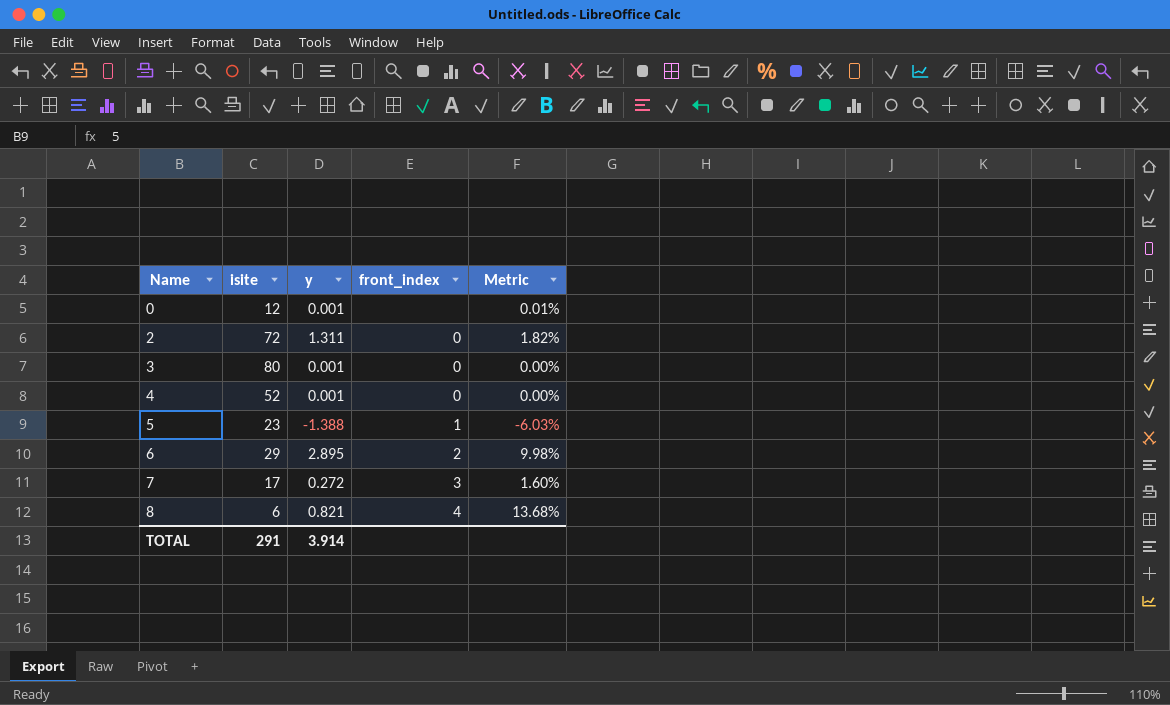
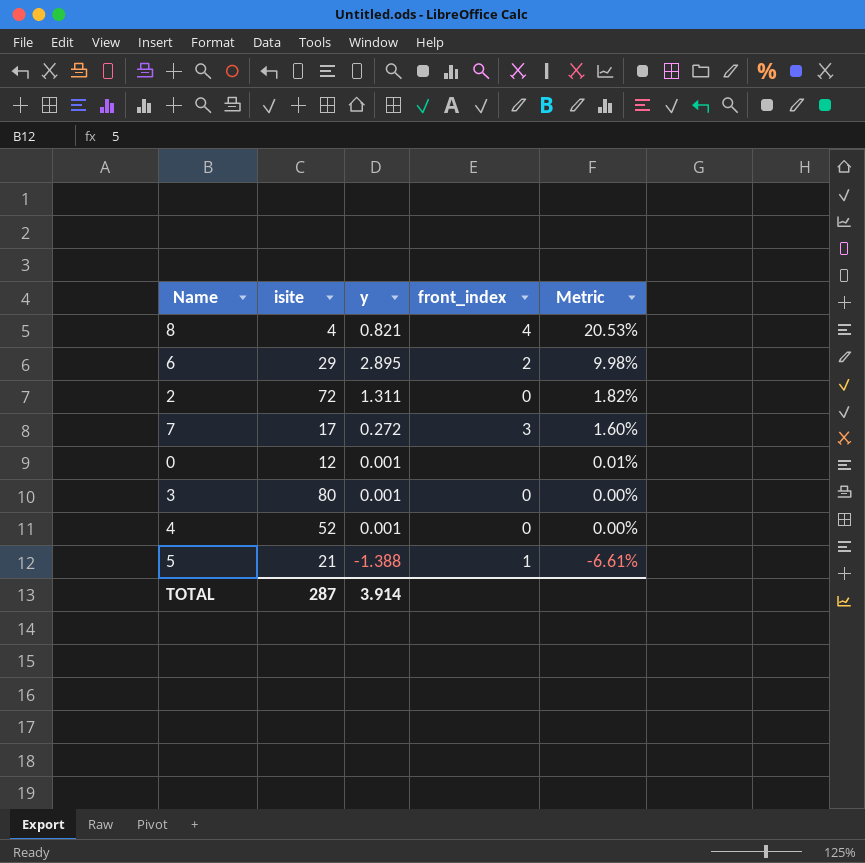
row order: Name ascending -> Metric descending
8 | isite: 6 -> 4
8 | Metric: 13.68% -> 20.53%
5 | isite: 23 -> 21
5 | Metric: -6.03% -> -6.61%
TOTAL | isite: 291 -> 287

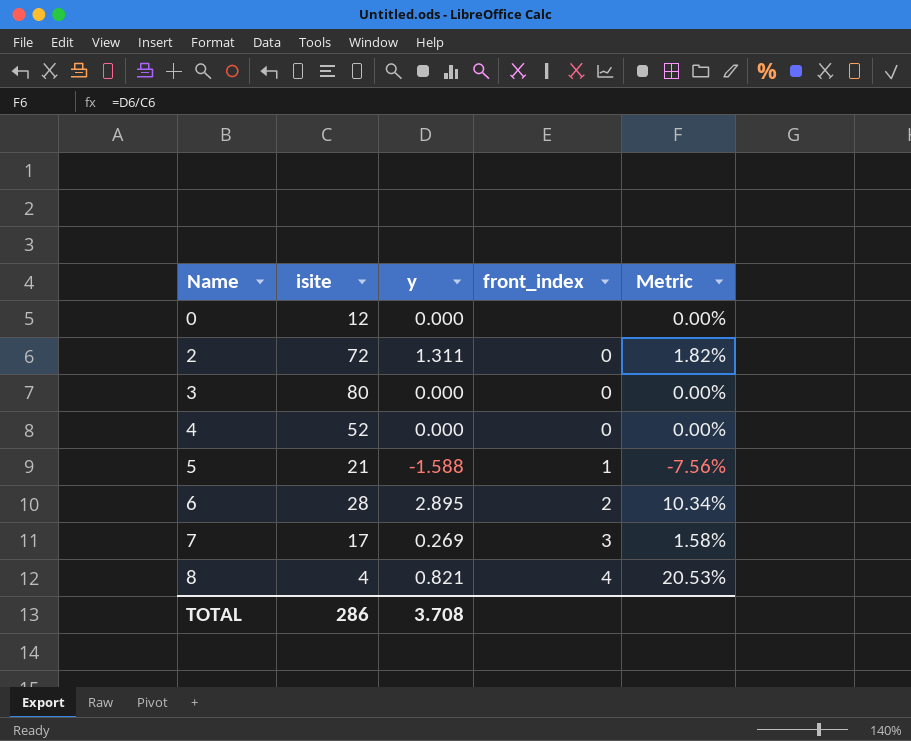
row order: Metric descending -> Name ascending
0 | y: 0.001 -> 0.000
0 | Metric: 0.01% -> 0.00%
3 | y: 0.001 -> 0.000
4 | y: 0.001 -> 0.000
5 | y: -1.388 -> -1.588
5 | Metric: -6.61% -> -7.56%
6 | isite: 29 -> 28
6 | Metric: 9.98% -> 10.34%
7 | y: 0.272 -> 0.269
7 | Metric: 1.60% -> 1.58%
TOTAL | isite: 287 -> 286
TOTAL | y: 3.914 -> 3.708

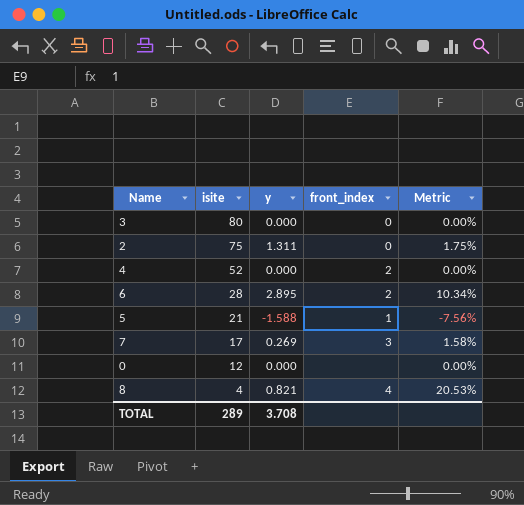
row order: Name ascending -> isite descending
2 | isite: 72 -> 75
2 | Metric: 1.82% -> 1.75%
4 | front_index: 0 -> 2
TOTAL | isite: 286 -> 289

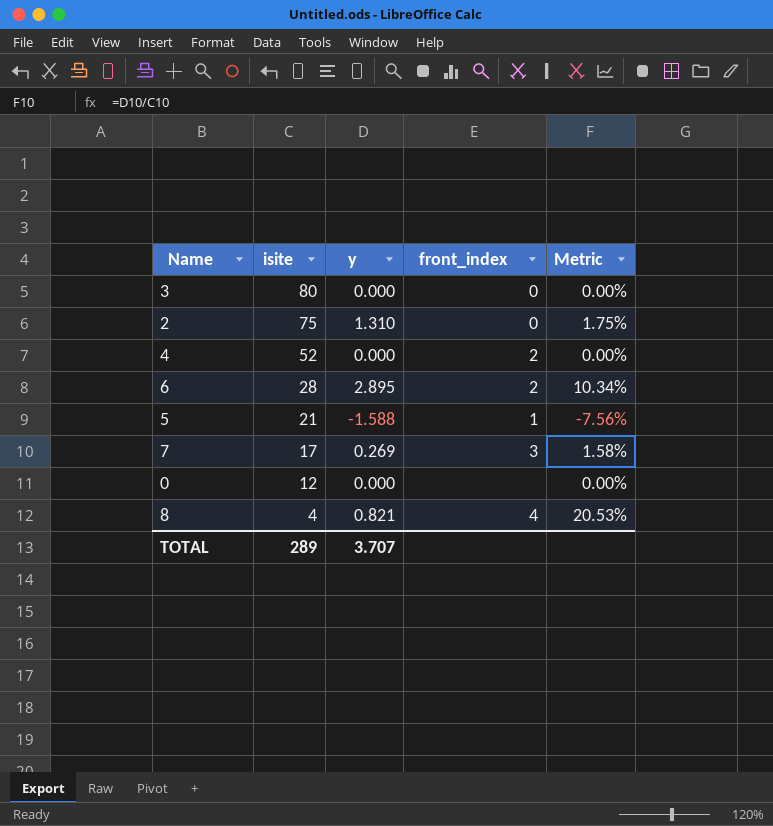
2 | y: 1.311 -> 1.310
TOTAL | y: 3.708 -> 3.707

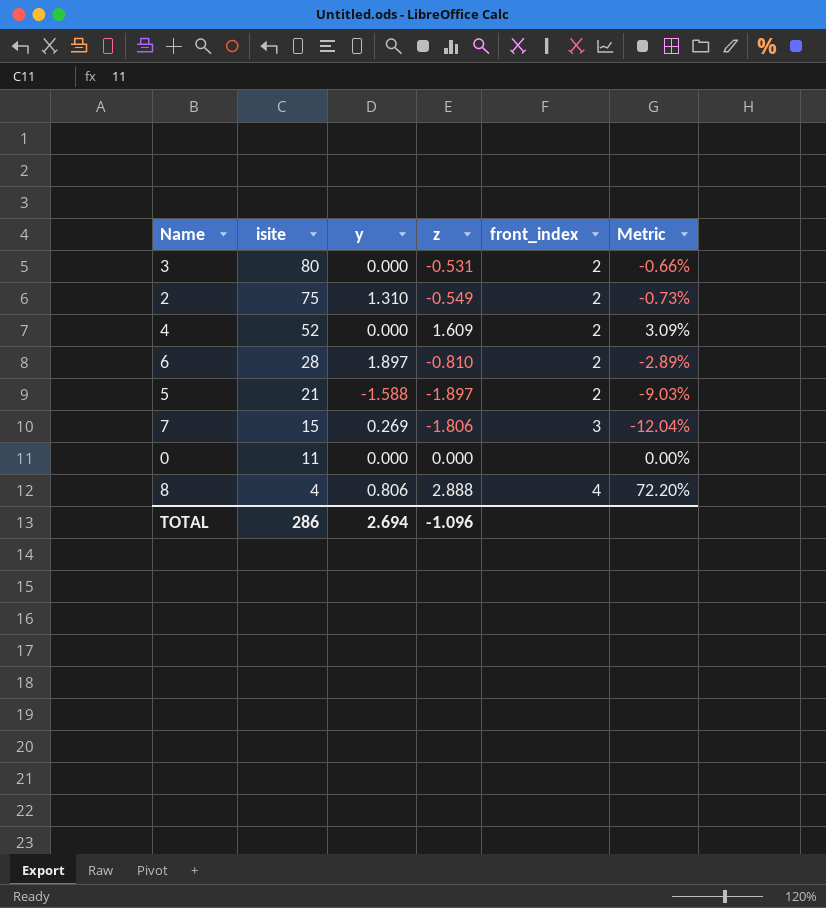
column z | position: none -> 4
column Metric | formula: [y] / [isite] -> [z] / [isite]
3 | front_index: 0 -> 2
2 | front_index: 0 -> 2
6 | y: 2.895 -> 1.897
5 | front_index: 1 -> 2
7 | isite: 17 -> 15
0 | isite: 12 -> 11
8 | y: 0.821 -> 0.806
TOTAL | isite: 289 -> 286
TOTAL | y: 3.707 -> 2.694

